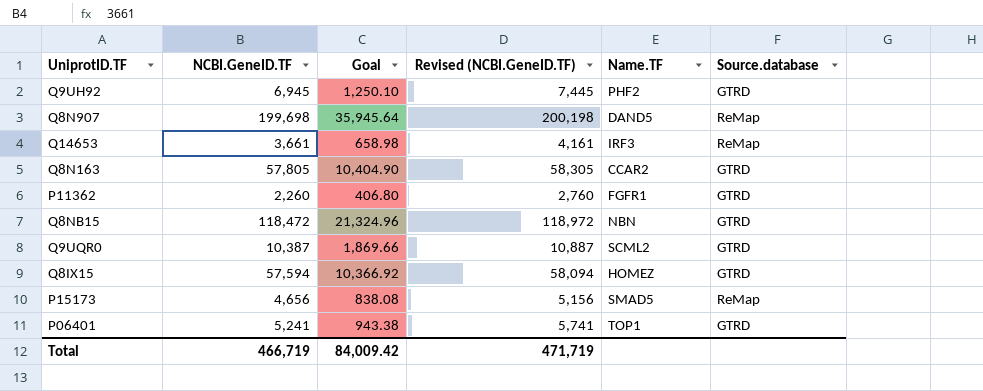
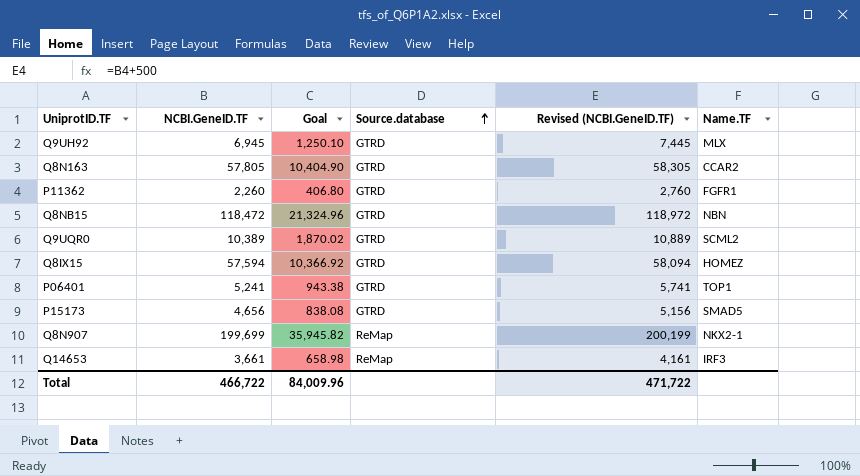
row order: none -> Source.database ascending
column Source.database | position: 6 -> 4
Q9UH92 | Name.TF: PHF2 -> MLX
Q9UQR0 | NCBI.GeneID.TF: 10,387 -> 10,389
Q9UQR0 | Goal: 1,869.66 -> 1,870.02
Q9UQR0 | Revised (NCBI.GeneID.TF): 10,887 -> 10,889
P15173 | Source.database: ReMap -> GTRD
Q8N907 | NCBI.GeneID.TF: 199,698 -> 199,699
Q8N907 | Goal: 35,945.64 -> 35,945.82
Q8N907 | Revised (NCBI.GeneID.TF): 200,198 -> 200,199
Q8N907 | Name.TF: DAND5 -> NKX2-1
Total | NCBI.GeneID.TF: 466,719 -> 466,722
Total | Goal: 84,009.42 -> 84,009.96
Total | Revised (NCBI.GeneID.TF): 471,719 -> 471,722

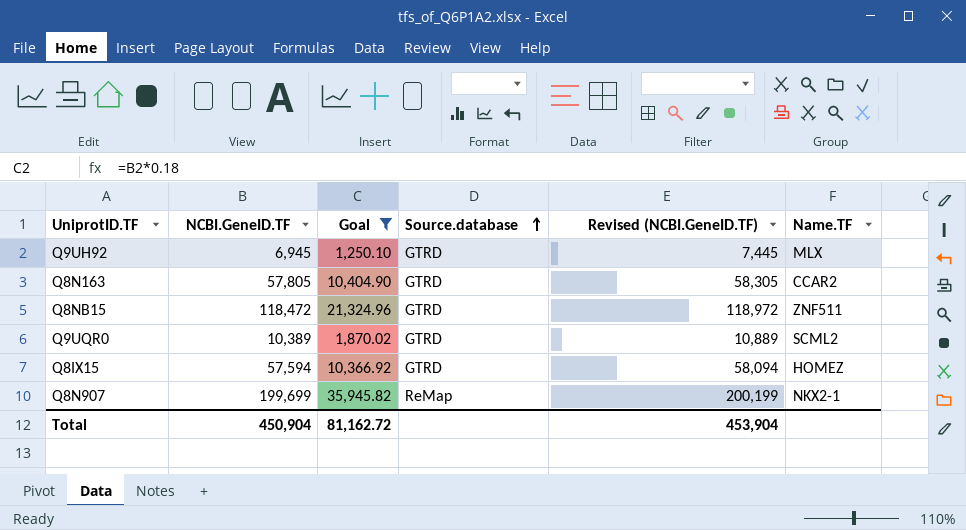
filter: none -> Goal >= 1,250.10
Q8NB15 | Name.TF: NBN -> ZNF511
Total | NCBI.GeneID.TF: 466,722 -> 450,904
Total | Goal: 84,009.96 -> 81,162.72
Total | Revised (NCBI.GeneID.TF): 471,722 -> 453,904

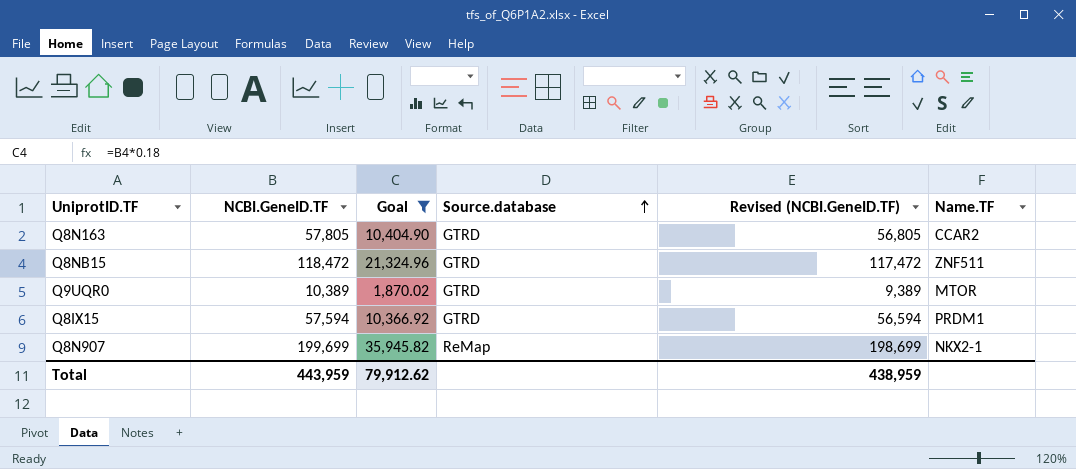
column Revised (NCBI.GeneID.TF) | formula: [NCBI.GeneID.TF] + 500 -> [NCBI.GeneID.TF] - 1000
row Q9UH92: 6,945 | 1,250.10 | GTRD | 7,445 | MLX -> none
Q9UQR0 | Name.TF: SCML2 -> MTOR
Q8IX15 | Name.TF: HOMEZ -> PRDM1
Total | NCBI.GeneID.TF: 450,904 -> 443,959
Total | Goal: 81,162.72 -> 79,912.62
Total | Revised (NCBI.GeneID.TF): 453,904 -> 438,959

